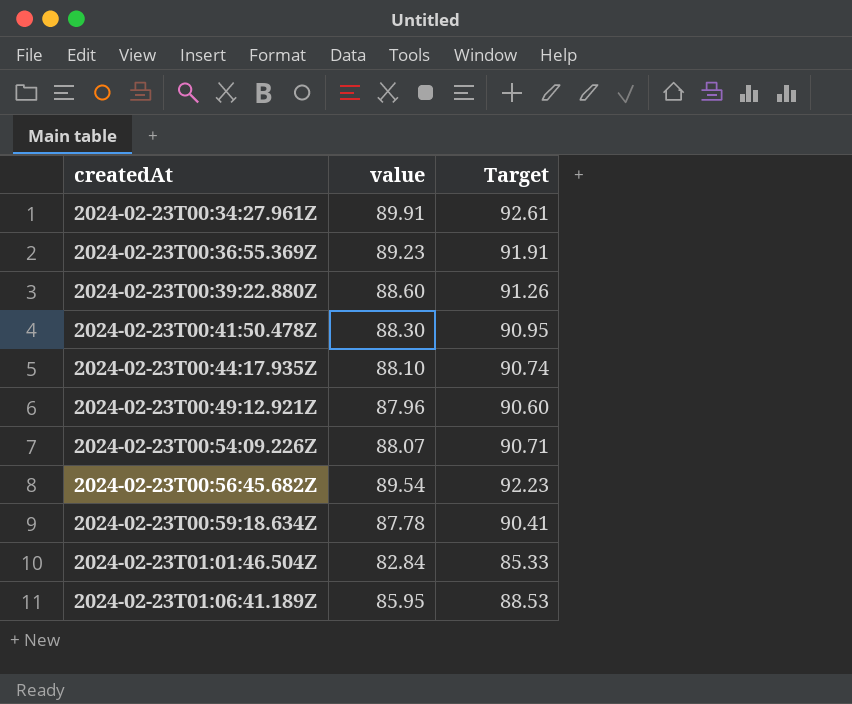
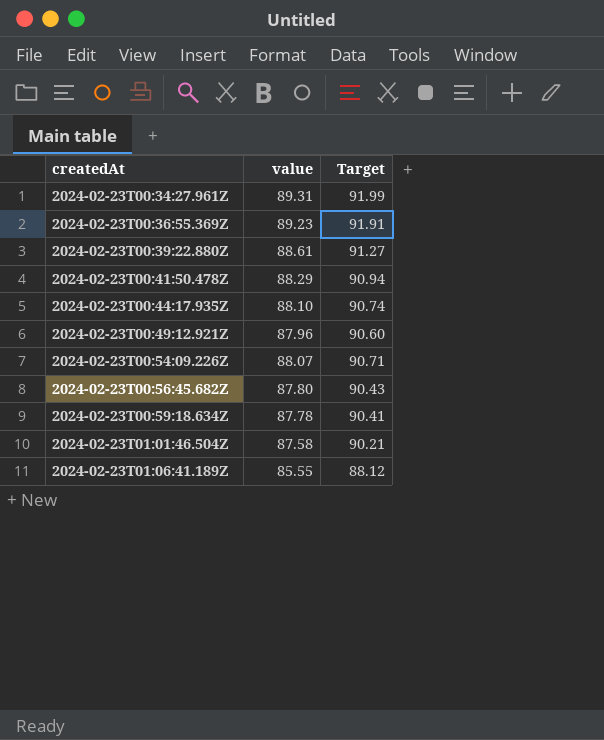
2024-02-23T00:34:27.961Z | value: 89.91 -> 89.31
2024-02-23T00:34:27.961Z | Target: 92.61 -> 91.99
2024-02-23T00:39:22.880Z | value: 88.60 -> 88.61
2024-02-23T00:39:22.880Z | Target: 91.26 -> 91.27
2024-02-23T00:41:50.478Z | value: 88.30 -> 88.29
2024-02-23T00:41:50.478Z | Target: 90.95 -> 90.94
2024-02-23T00:56:45.682Z | value: 89.54 -> 87.80
2024-02-23T00:56:45.682Z | Target: 92.23 -> 90.43
2024-02-23T01:01:46.504Z | value: 82.84 -> 87.58
2024-02-23T01:01:46.504Z | Target: 85.33 -> 90.21
2024-02-23T01:06:41.189Z | value: 85.95 -> 85.55
2024-02-23T01:06:41.189Z | Target: 88.53 -> 88.12

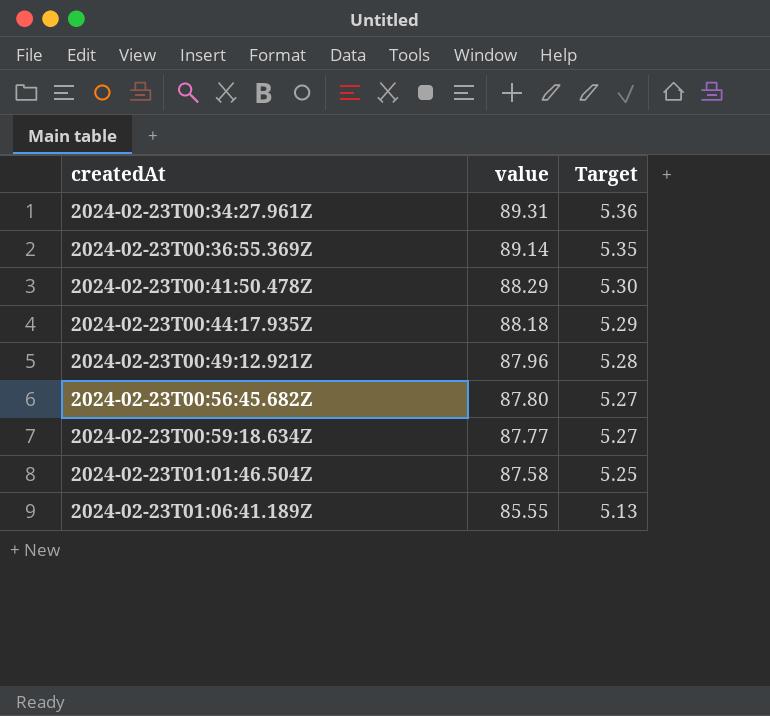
column Target | formula: [value] * 1.03 -> [value] * 0.06
row 2024-02-23T00:39:22.880Z: 88.61 | 91.27 -> none
row 2024-02-23T00:54:09.226Z: 88.07 | 90.71 -> none
2024-02-23T00:36:55.369Z | value: 89.23 -> 89.14
2024-02-23T00:44:17.935Z | value: 88.10 -> 88.18
2024-02-23T00:59:18.634Z | value: 87.78 -> 87.77

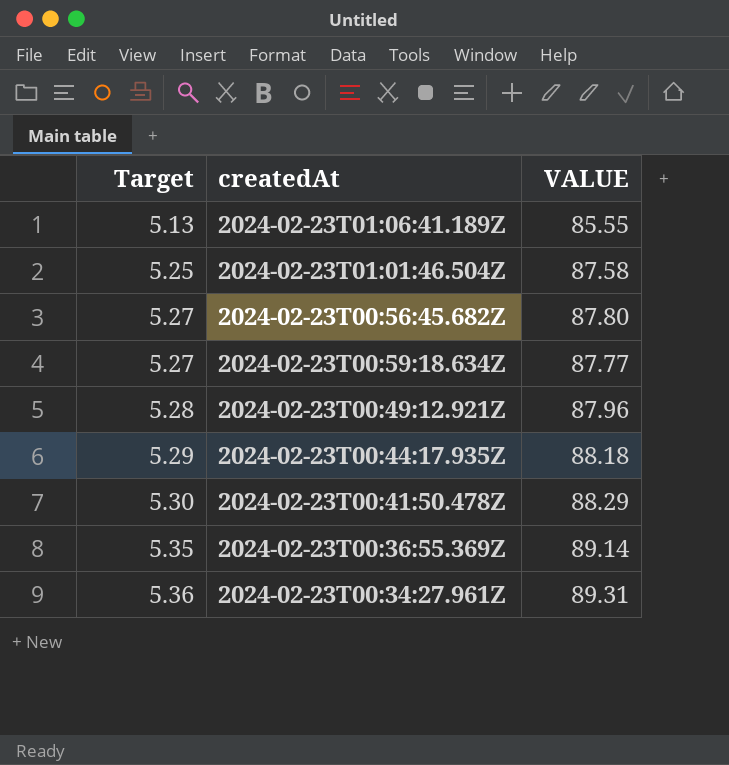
row order: createdAt ascending -> Target ascending
column Target | position: 3 -> 1
column name: value -> VALUE

